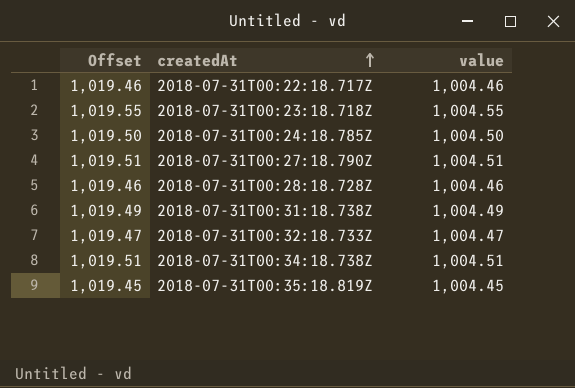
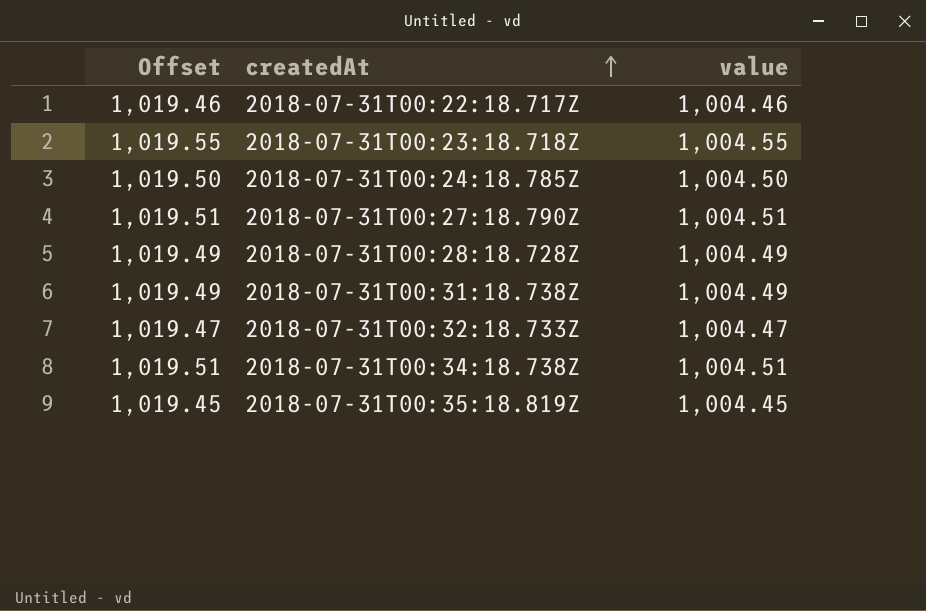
2018-07-31T00:28:18.728Z | Offset: 1,019.46 -> 1,019.49
2018-07-31T00:28:18.728Z | value: 1,004.46 -> 1,004.49

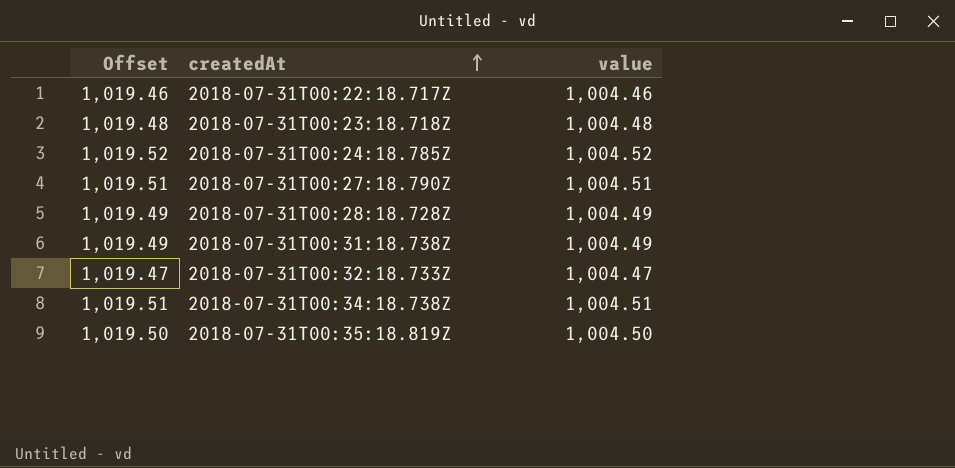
2018-07-31T00:23:18.718Z | Offset: 1,019.55 -> 1,019.48
2018-07-31T00:23:18.718Z | value: 1,004.55 -> 1,004.48
2018-07-31T00:24:18.785Z | Offset: 1,019.50 -> 1,019.52
2018-07-31T00:24:18.785Z | value: 1,004.50 -> 1,004.52
2018-07-31T00:35:18.819Z | Offset: 1,019.45 -> 1,019.50
2018-07-31T00:35:18.819Z | value: 1,004.45 -> 1,004.50

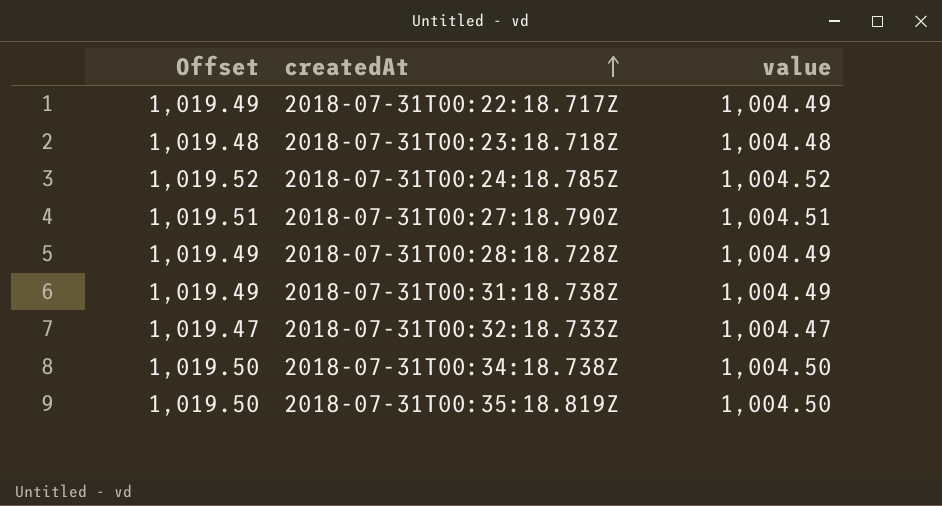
2018-07-31T00:22:18.717Z | Offset: 1,019.46 -> 1,019.49
2018-07-31T00:22:18.717Z | value: 1,004.46 -> 1,004.49
2018-07-31T00:34:18.738Z | Offset: 1,019.51 -> 1,019.50
2018-07-31T00:34:18.738Z | value: 1,004.51 -> 1,004.50

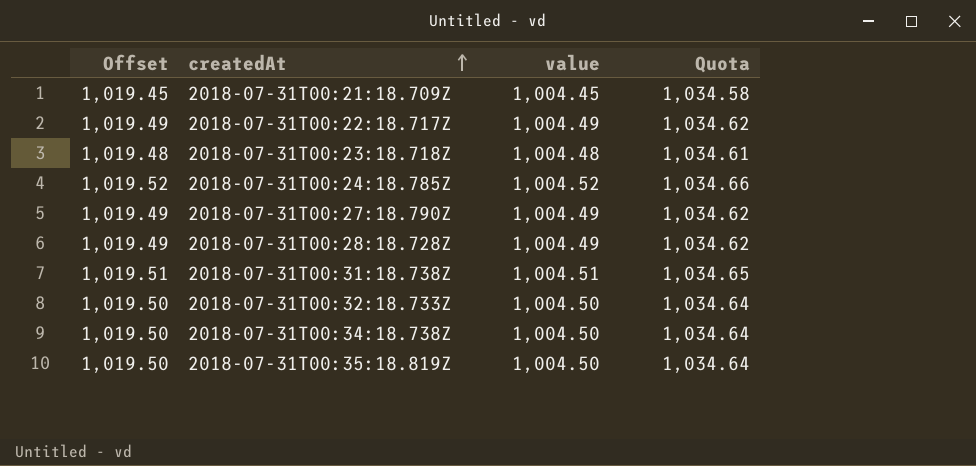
column Quota | formula: none -> [value] * 1.03
row 2018-07-31T00:21:18.709Z: none -> 1,019.45 | 1,004.45 | 1,034.58
2018-07-31T00:27:18.790Z | Offset: 1,019.51 -> 1,019.49
2018-07-31T00:27:18.790Z | value: 1,004.51 -> 1,004.49
2018-07-31T00:31:18.738Z | Offset: 1,019.49 -> 1,019.51
2018-07-31T00:31:18.738Z | value: 1,004.49 -> 1,004.51
2018-07-31T00:32:18.733Z | Offset: 1,019.47 -> 1,019.50
2018-07-31T00:32:18.733Z | value: 1,004.47 -> 1,004.50

